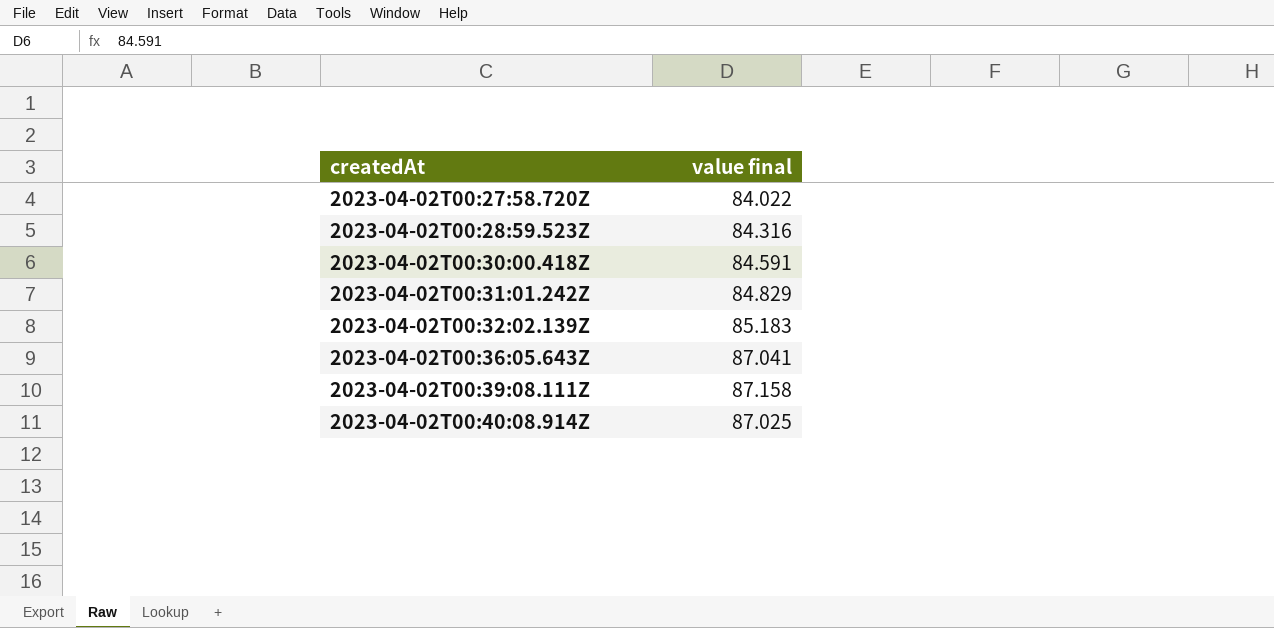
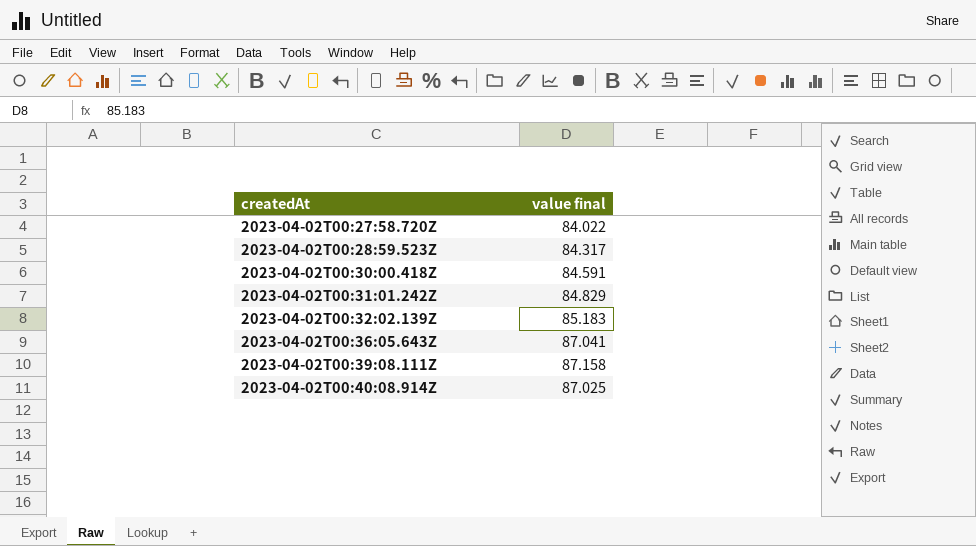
2023-04-02T00:28:59.523Z | value final: 84.316 -> 84.317

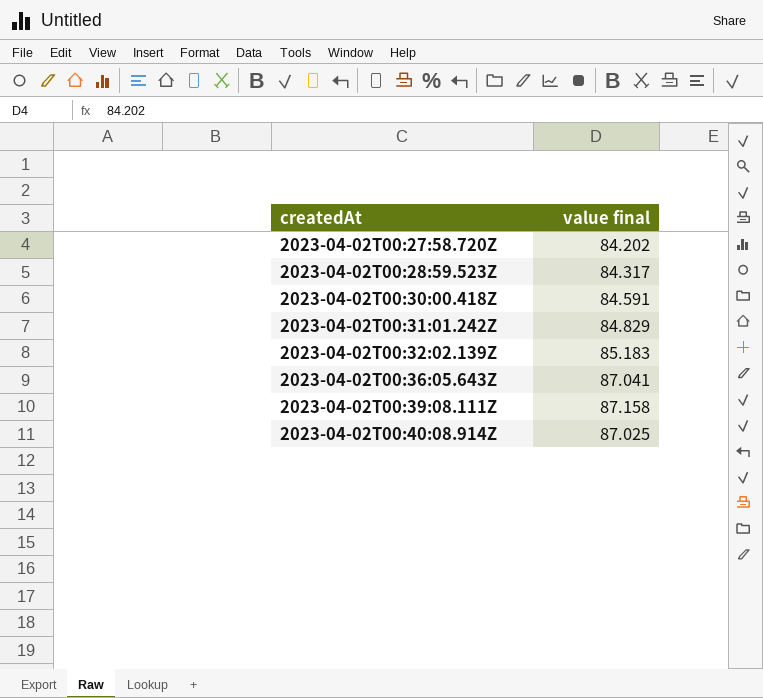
2023-04-02T00:27:58.720Z | value final: 84.022 -> 84.202

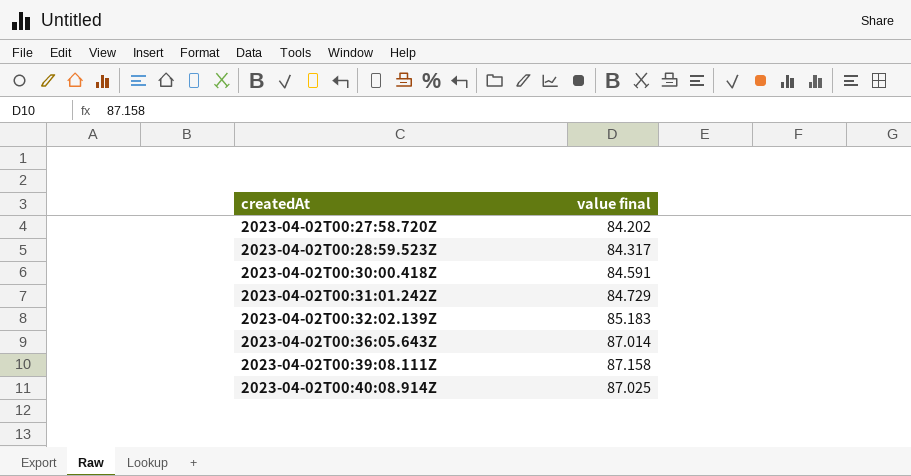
2023-04-02T00:31:01.242Z | value final: 84.829 -> 84.729
2023-04-02T00:36:05.643Z | value final: 87.041 -> 87.014

